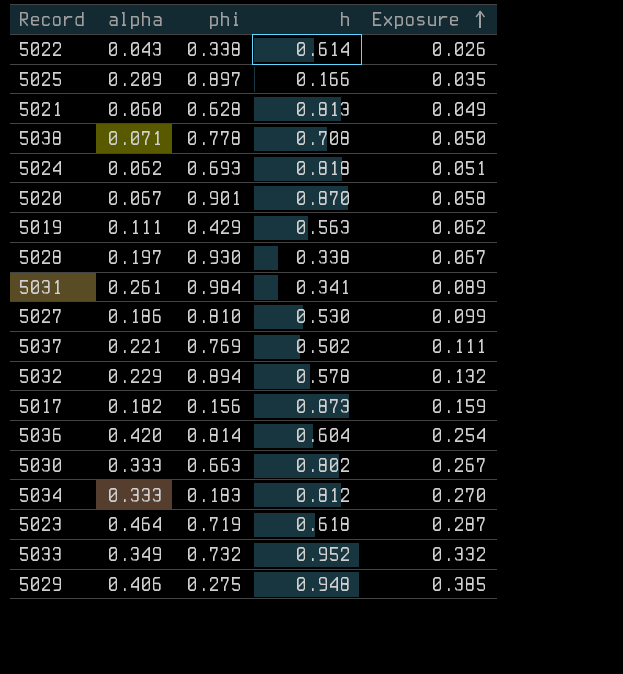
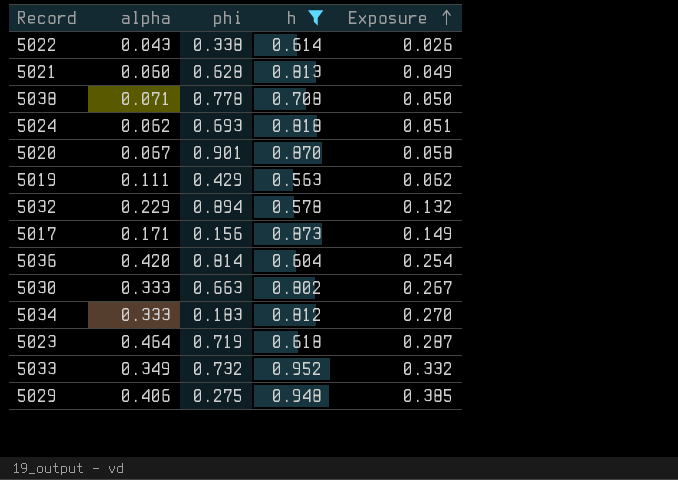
filter: none -> h >= 0.563
5017 | alpha: 0.182 -> 0.171
5017 | Exposure: 0.159 -> 0.149

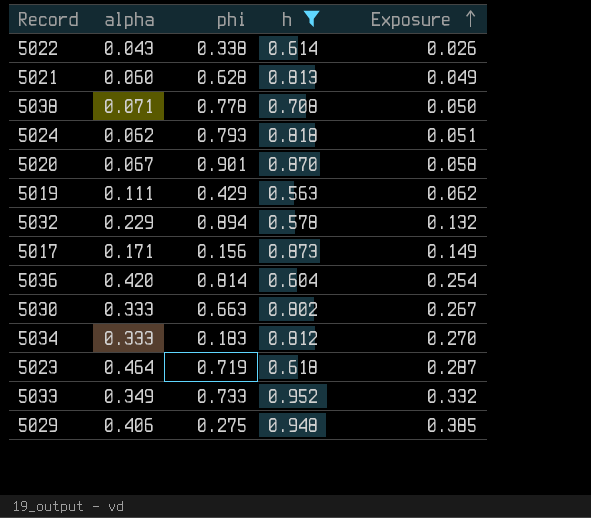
5024 | phi: 0.693 -> 0.793
5033 | phi: 0.732 -> 0.733

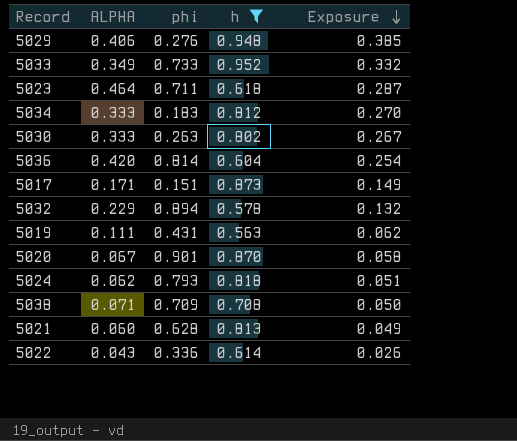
row order: Exposure ascending -> Exposure descending
column name: alpha -> ALPHA
5029 | phi: 0.275 -> 0.276
5023 | phi: 0.719 -> 0.711
5030 | phi: 0.663 -> 0.263
5017 | phi: 0.156 -> 0.151
5019 | phi: 0.429 -> 0.431
5038 | phi: 0.778 -> 0.709
5022 | phi: 0.338 -> 0.336

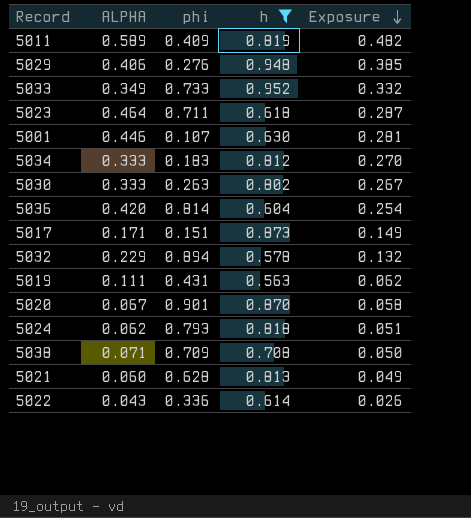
row 5011: none -> 0.589 | 0.409 | 0.819 | 0.482
row 5001: none -> 0.446 | 0.107 | 0.630 | 0.281

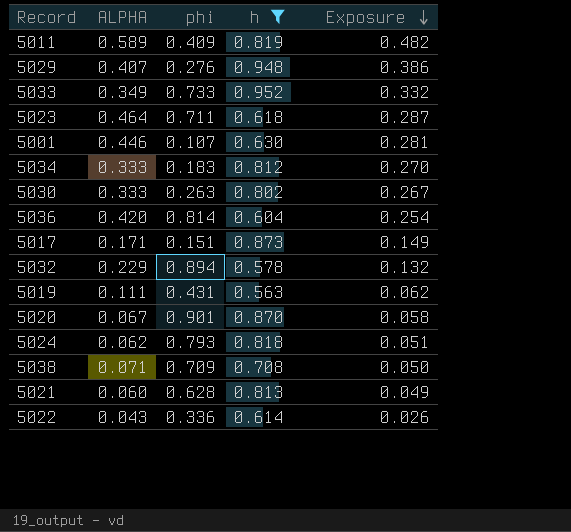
5029 | ALPHA: 0.406 -> 0.407
5029 | Exposure: 0.385 -> 0.386

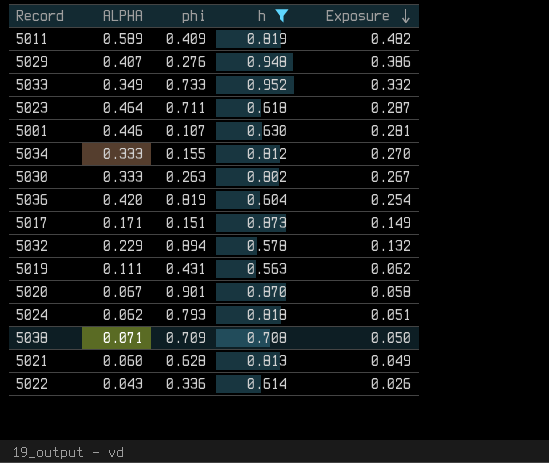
5034 | phi: 0.183 -> 0.155
5036 | phi: 0.814 -> 0.819

